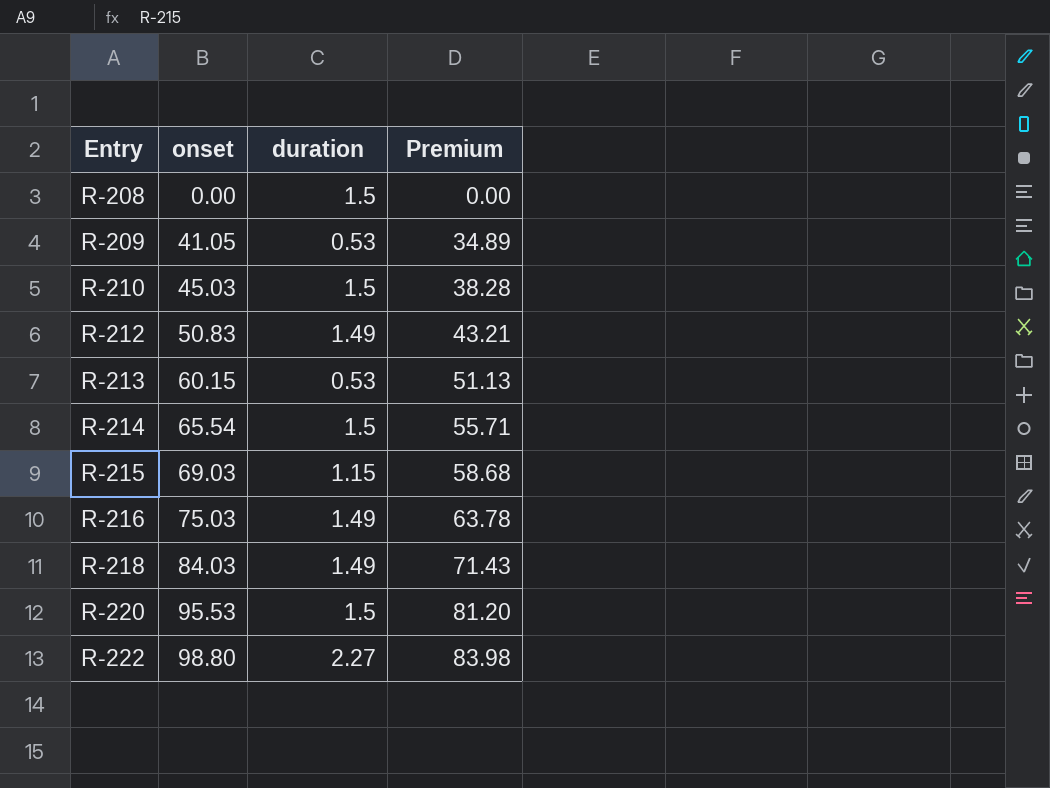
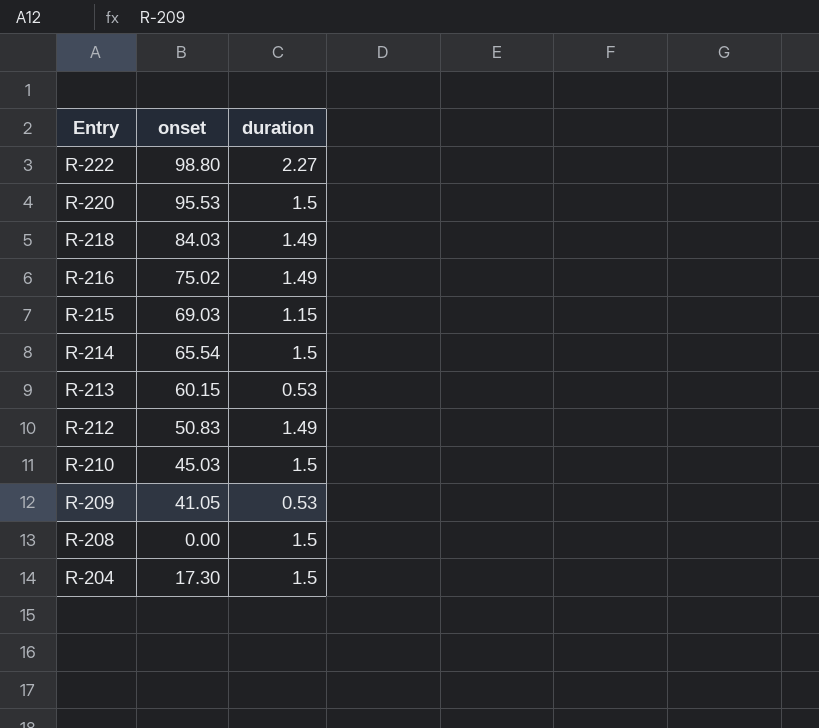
row order: Entry ascending -> Entry descending
column Premium | formula: [onset] * 0.85 -> none
R-216 | onset: 75.03 -> 75.02
row R-204: none -> 17.30 | 1.5

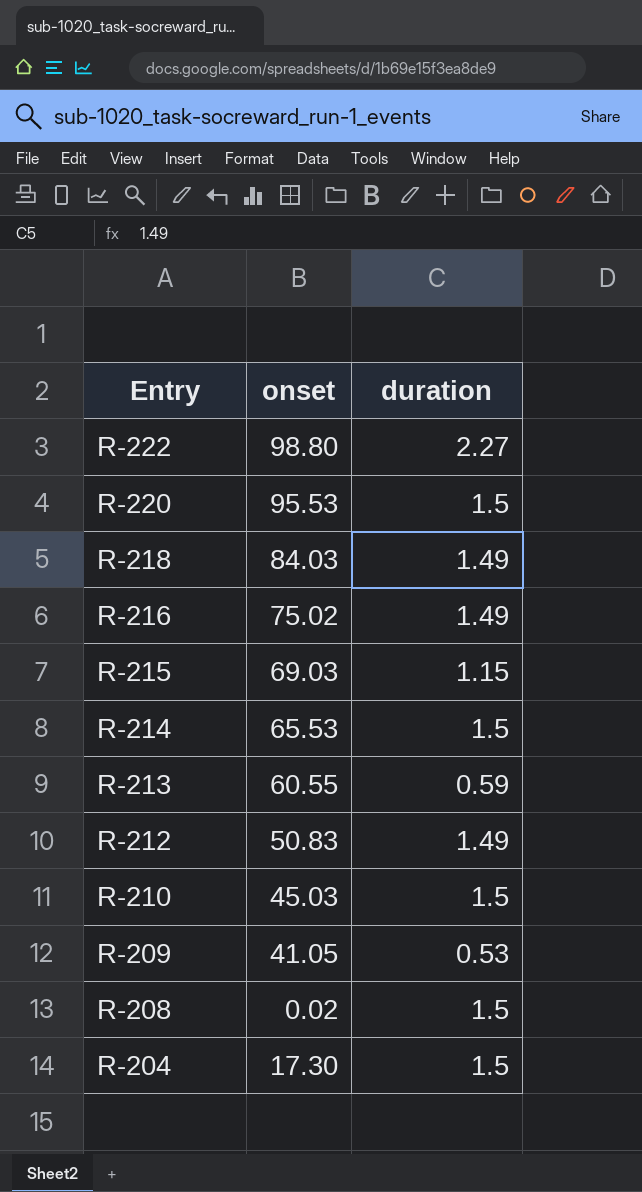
R-214 | onset: 65.54 -> 65.53
R-213 | onset: 60.15 -> 60.55
R-213 | duration: 0.53 -> 0.59
R-208 | onset: 0.00 -> 0.02

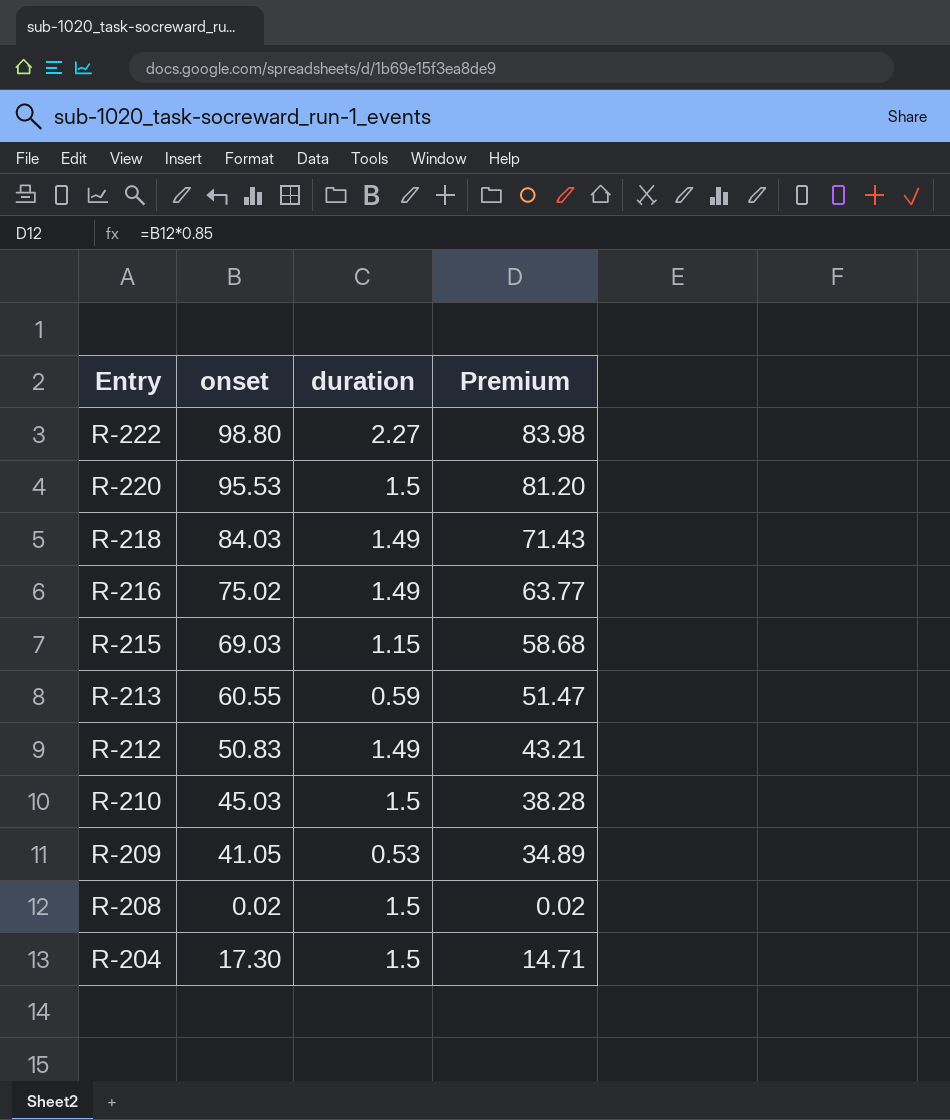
column Premium | formula: none -> [onset] * 0.85
row R-214: 65.53 | 1.5 -> none

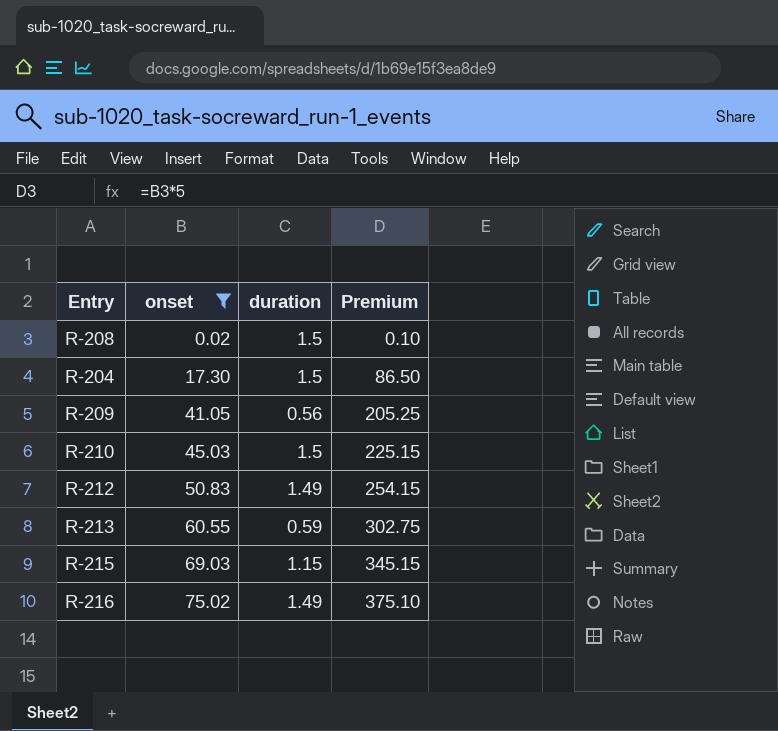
filter: none -> onset <= 75.02
row order: Entry descending -> onset ascending
column Premium | formula: [onset] * 0.85 -> [onset] * 5
R-209 | duration: 0.53 -> 0.56

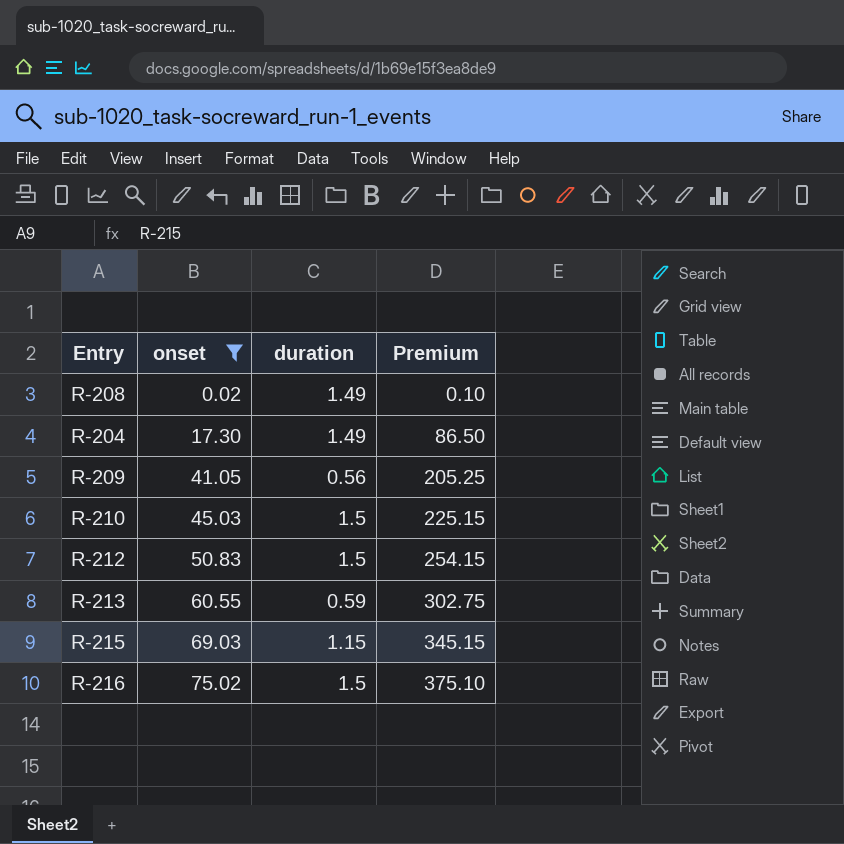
R-208 | duration: 1.5 -> 1.49
R-204 | duration: 1.5 -> 1.49
R-212 | duration: 1.49 -> 1.5
R-216 | duration: 1.49 -> 1.5

